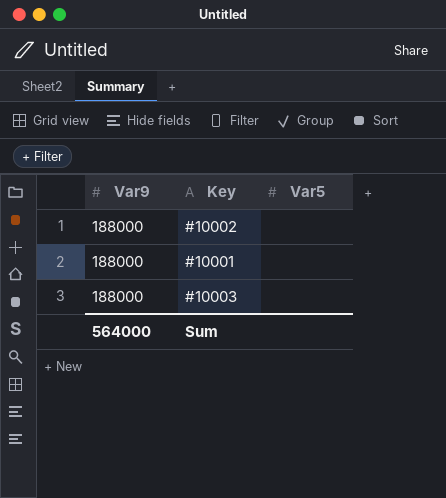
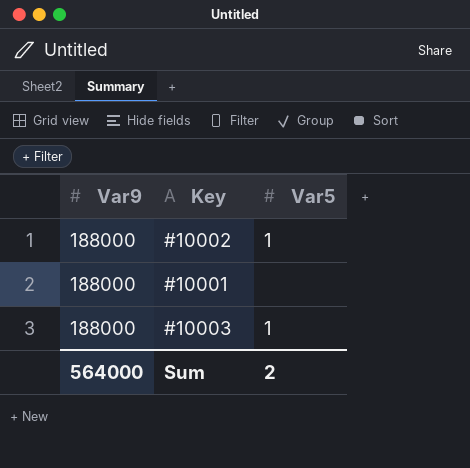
#10002 | Var5: none -> 1
#10003 | Var5: none -> 1
Sum | Var5: none -> 2

